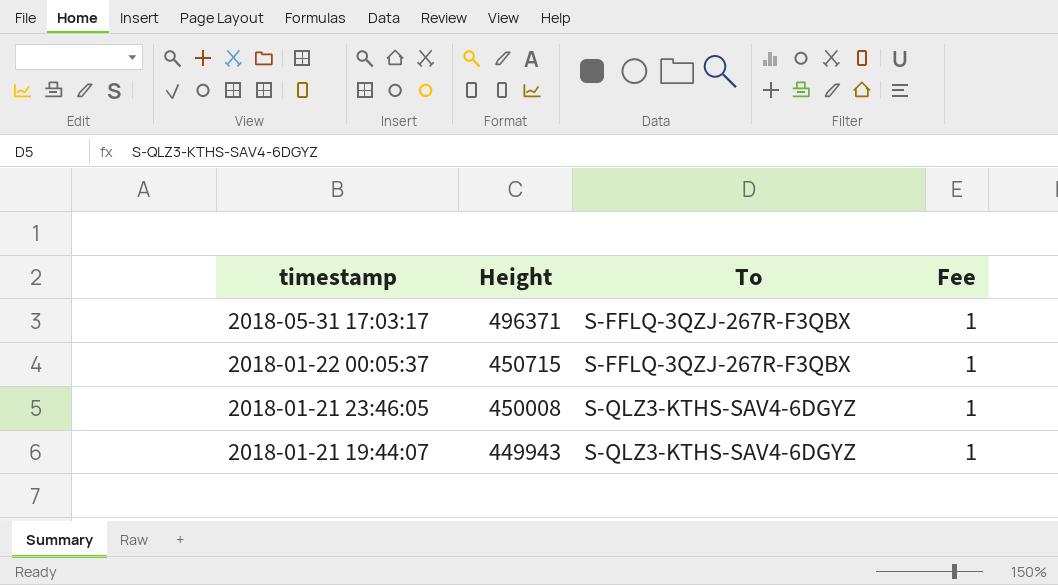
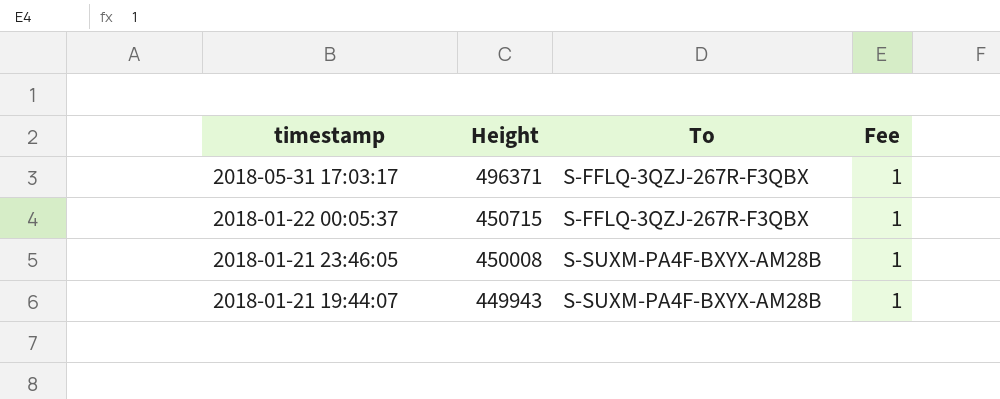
2018-01-21 23:46:05 | To: S-QLZ3-KTHS-SAV4-6DGYZ -> S-SUXM-PA4F-BXYX-AM28B
2018-01-21 19:44:07 | To: S-QLZ3-KTHS-SAV4-6DGYZ -> S-SUXM-PA4F-BXYX-AM28B

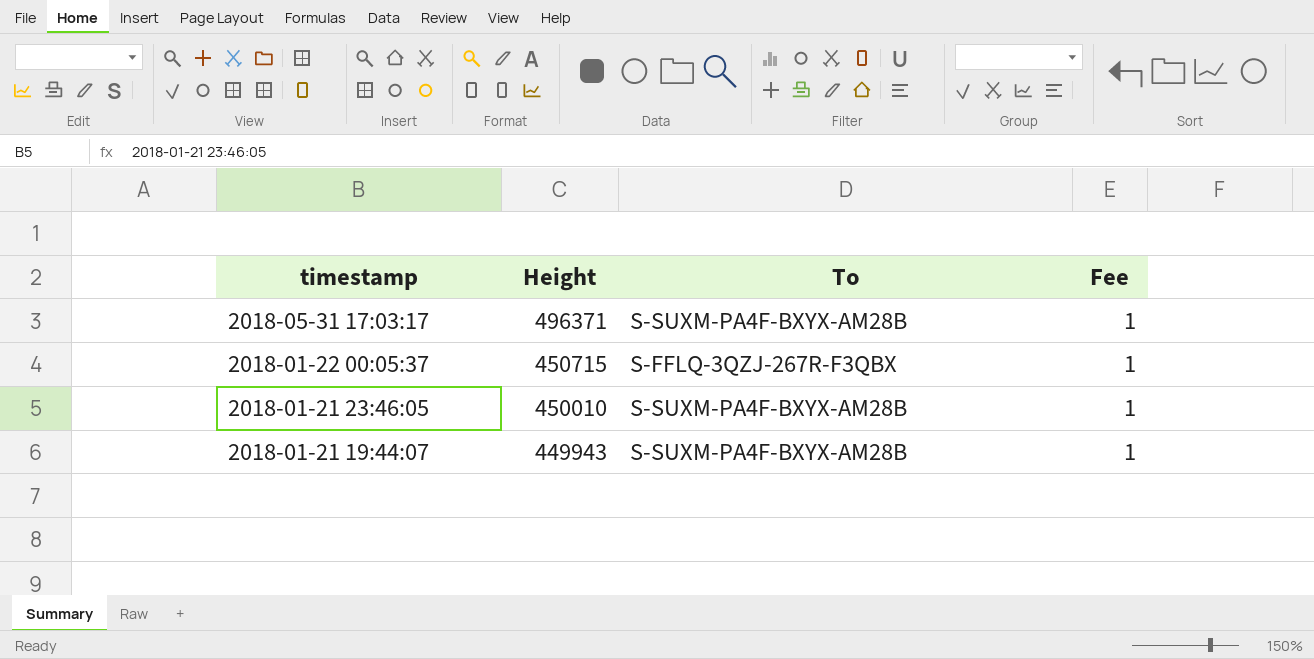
2018-05-31 17:03:17 | To: S-FFLQ-3QZJ-267R-F3QBX -> S-SUXM-PA4F-BXYX-AM28B
2018-01-21 23:46:05 | Height: 450008 -> 450010

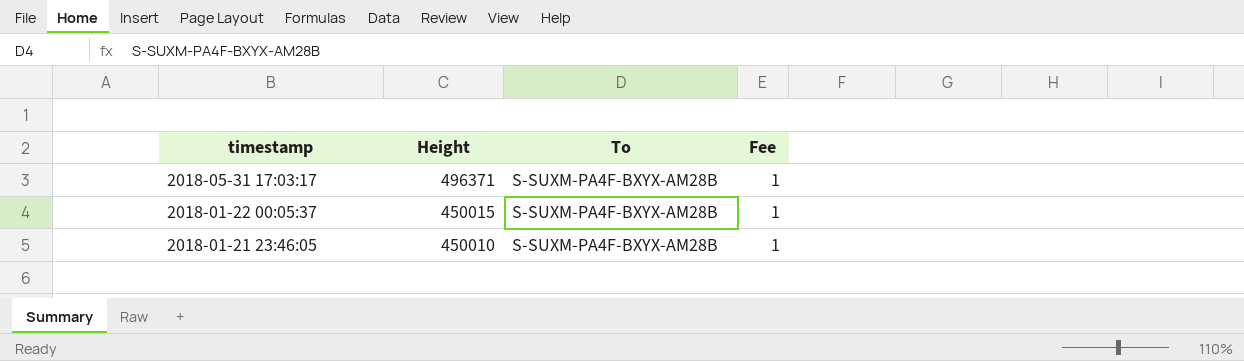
row 2018-01-21 19:44:07: 449943 | S-SUXM-PA4F-BXYX-AM28B | 1 -> none
2018-01-22 00:05:37 | Height: 450715 -> 450015
2018-01-22 00:05:37 | To: S-FFLQ-3QZJ-267R-F3QBX -> S-SUXM-PA4F-BXYX-AM28B

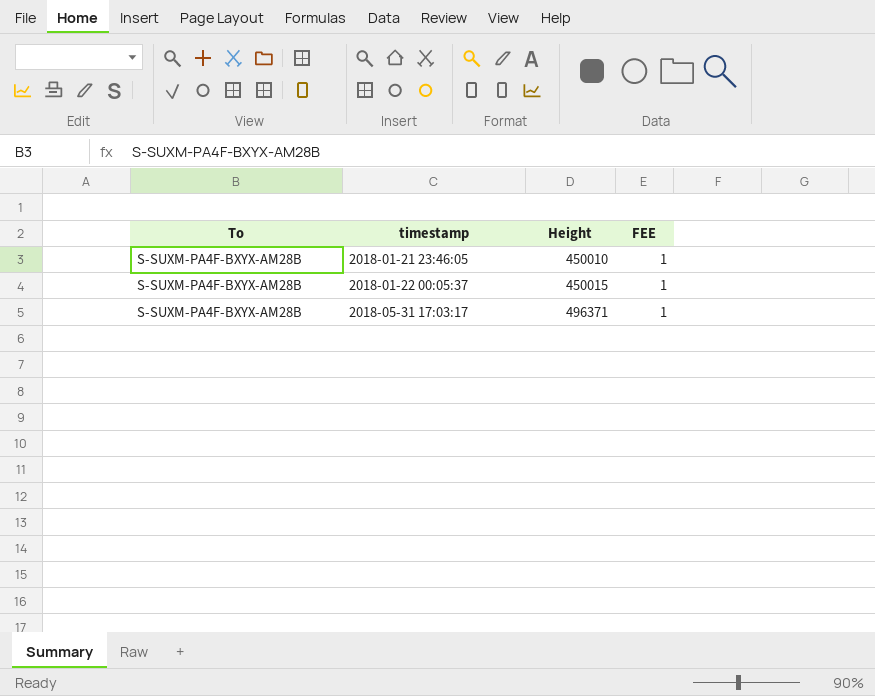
row order: timestamp descending -> timestamp ascending
column To | position: 3 -> 1
column name: Fee -> FEE

